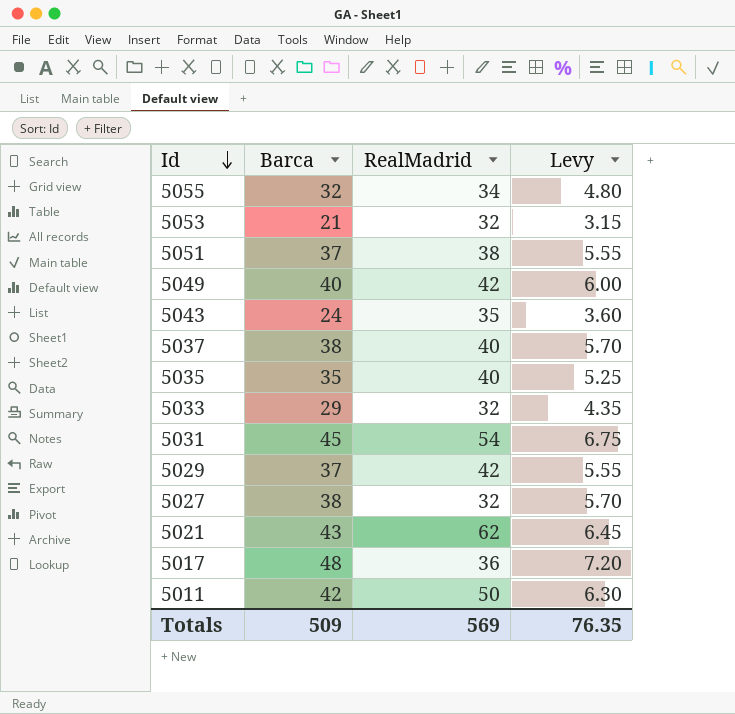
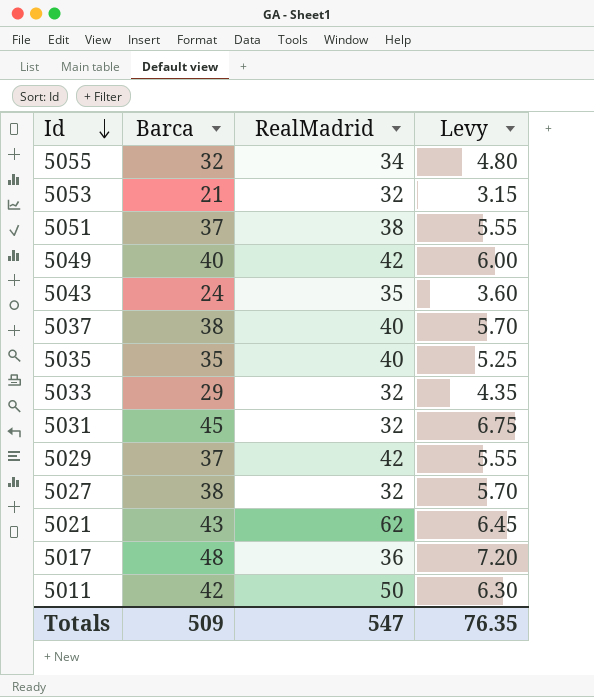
5031 | RealMadrid: 54 -> 32
Totals | RealMadrid: 569 -> 547

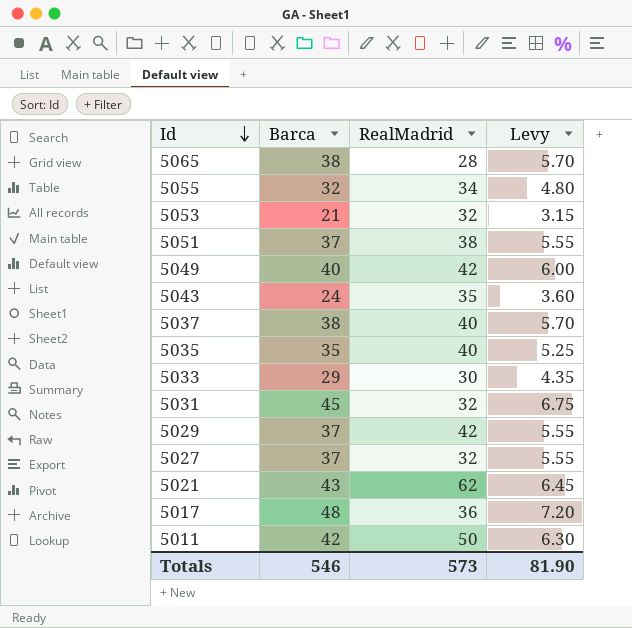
row 5065: none -> 38 | 28 | 5.70
5033 | RealMadrid: 32 -> 30
5027 | Barca: 38 -> 37
5027 | Levy: 5.70 -> 5.55
Totals | Barca: 509 -> 546
Totals | RealMadrid: 547 -> 573
Totals | Levy: 76.35 -> 81.90

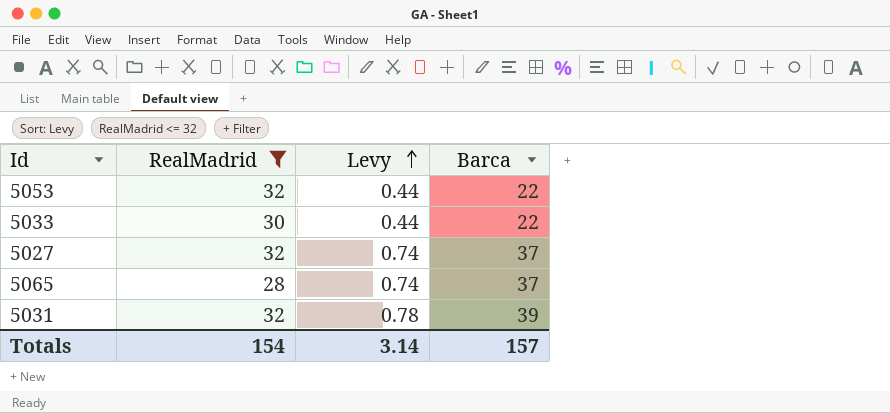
filter: none -> RealMadrid <= 32
row order: Id descending -> Levy ascending
column Levy | formula: [Barca] * 0.15 -> [Barca] * 0.02
column Barca | position: 2 -> 4
5053 | Barca: 21 -> 22
5033 | Barca: 29 -> 22
5065 | Barca: 38 -> 37
5031 | Barca: 45 -> 39
Totals | RealMadrid: 573 -> 154
Totals | Levy: 81.90 -> 3.14
Totals | Barca: 546 -> 157

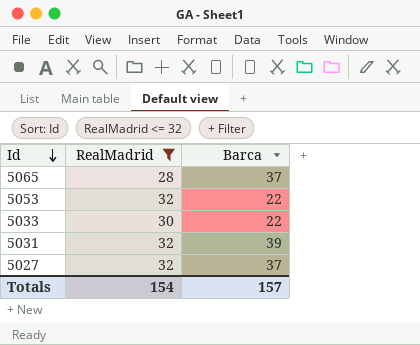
row order: Levy ascending -> Id descending
column Levy | formula: [Barca] * 0.02 -> none

